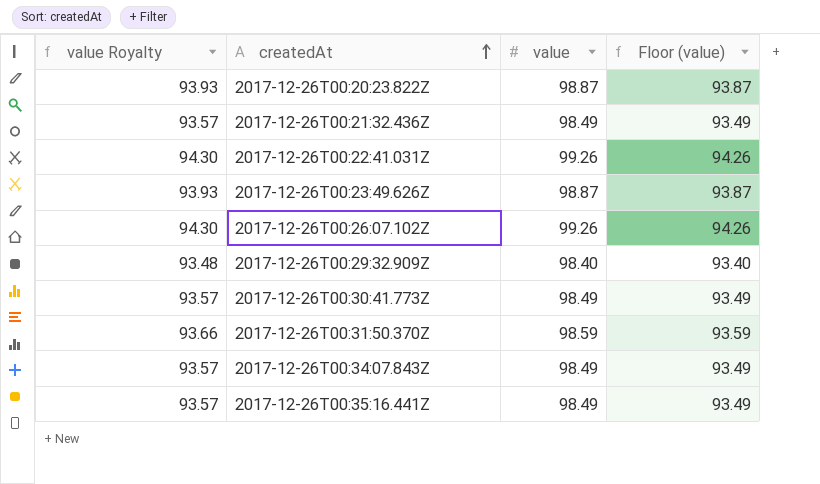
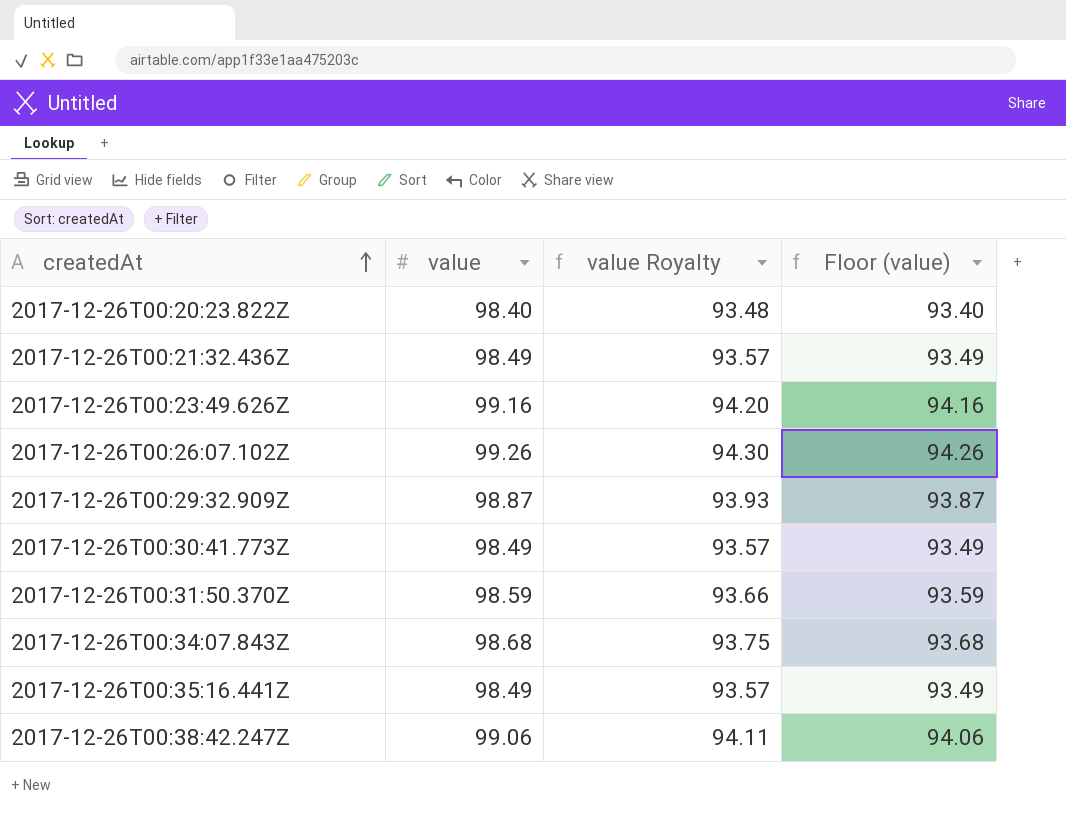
column value Royalty | position: 1 -> 3
row 2017-12-26T00:22:41.031Z: 94.30 | 99.26 | 94.26 -> none
2017-12-26T00:20:23.822Z | value: 98.87 -> 98.40
2017-12-26T00:20:23.822Z | value Royalty: 93.93 -> 93.48
2017-12-26T00:20:23.822Z | Floor (value): 93.87 -> 93.40
2017-12-26T00:23:49.626Z | value: 98.87 -> 99.16
2017-12-26T00:23:49.626Z | value Royalty: 93.93 -> 94.20
2017-12-26T00:23:49.626Z | Floor (value): 93.87 -> 94.16
2017-12-26T00:29:32.909Z | value: 98.40 -> 98.87
2017-12-26T00:29:32.909Z | value Royalty: 93.48 -> 93.93
2017-12-26T00:29:32.909Z | Floor (value): 93.40 -> 93.87
2017-12-26T00:34:07.843Z | value: 98.49 -> 98.68
2017-12-26T00:34:07.843Z | value Royalty: 93.57 -> 93.75
2017-12-26T00:34:07.843Z | Floor (value): 93.49 -> 93.68
row 2017-12-26T00:38:42.247Z: none -> 99.06 | 94.11 | 94.06

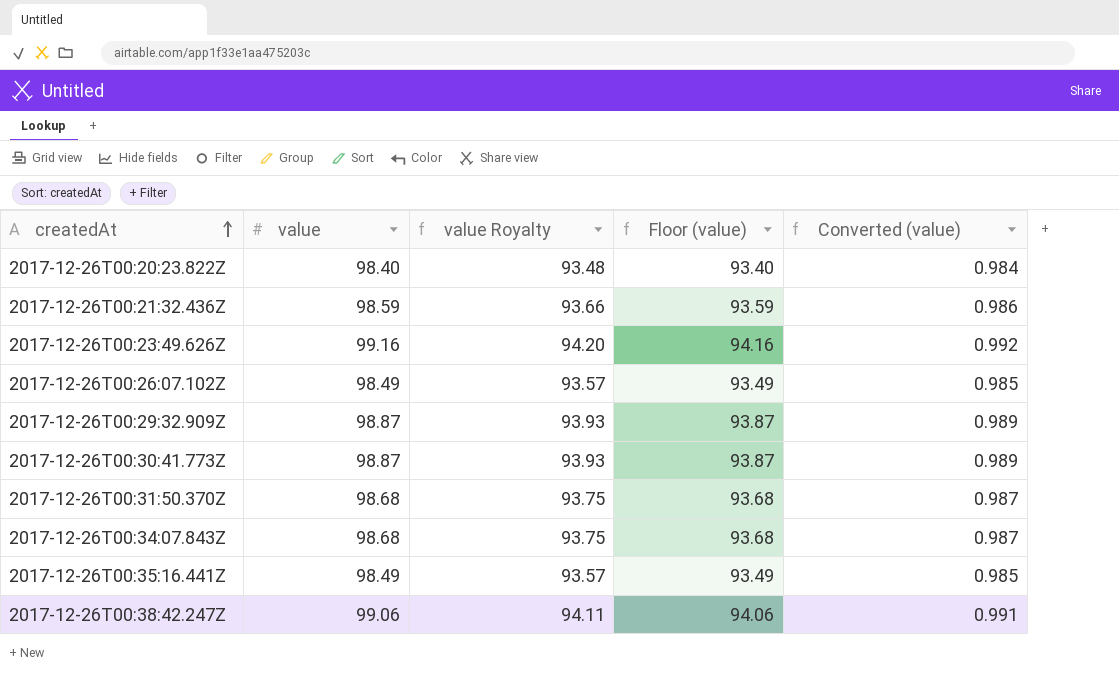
column Converted (value) | formula: none -> [value] * 0.01
2017-12-26T00:21:32.436Z | value: 98.49 -> 98.59
2017-12-26T00:21:32.436Z | value Royalty: 93.57 -> 93.66
2017-12-26T00:21:32.436Z | Floor (value): 93.49 -> 93.59
2017-12-26T00:26:07.102Z | value: 99.26 -> 98.49
2017-12-26T00:26:07.102Z | value Royalty: 94.30 -> 93.57
2017-12-26T00:26:07.102Z | Floor (value): 94.26 -> 93.49
2017-12-26T00:30:41.773Z | value: 98.49 -> 98.87
2017-12-26T00:30:41.773Z | value Royalty: 93.57 -> 93.93
2017-12-26T00:30:41.773Z | Floor (value): 93.49 -> 93.87
2017-12-26T00:31:50.370Z | value: 98.59 -> 98.68
2017-12-26T00:31:50.370Z | value Royalty: 93.66 -> 93.75
2017-12-26T00:31:50.370Z | Floor (value): 93.59 -> 93.68

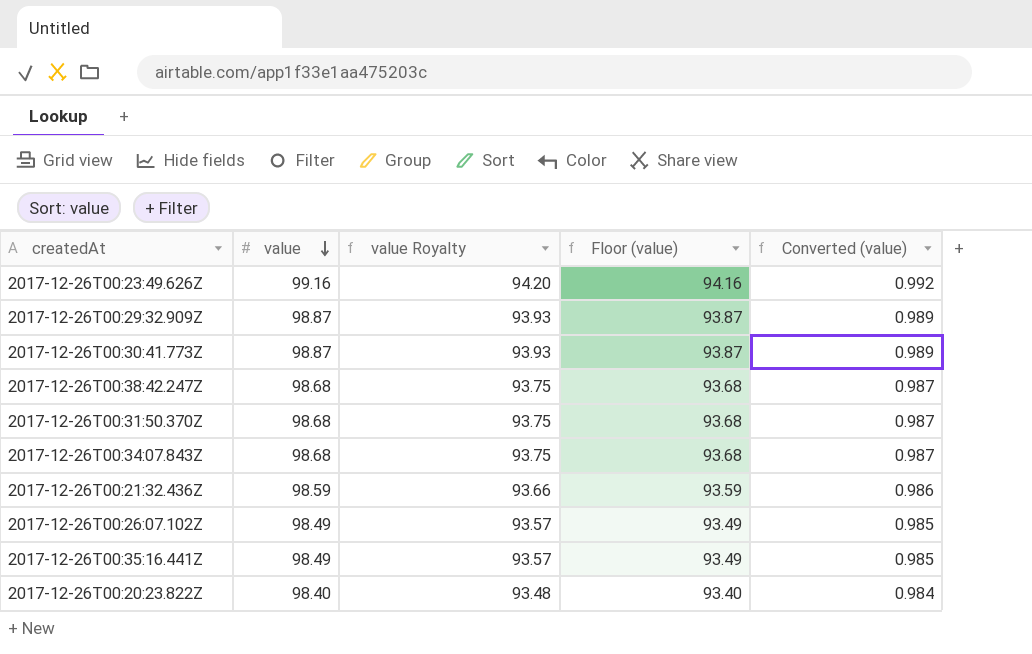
row order: createdAt ascending -> value descending
2017-12-26T00:38:42.247Z | value: 99.06 -> 98.68
2017-12-26T00:38:42.247Z | value Royalty: 94.11 -> 93.75
2017-12-26T00:38:42.247Z | Floor (value): 94.06 -> 93.68
2017-12-26T00:38:42.247Z | Converted (value): 0.991 -> 0.987

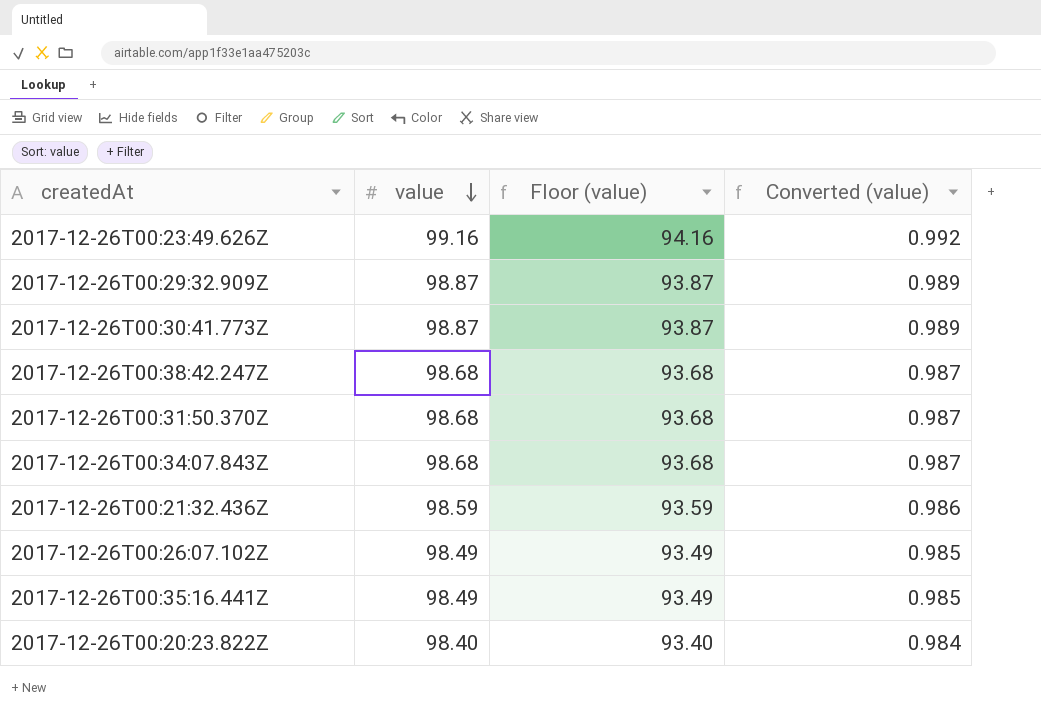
column value Royalty | formula: [value] * 0.95 -> none

